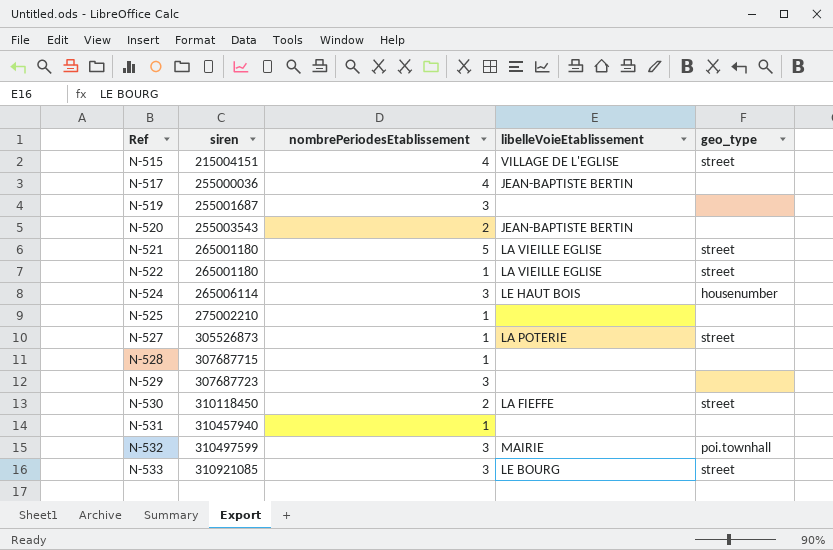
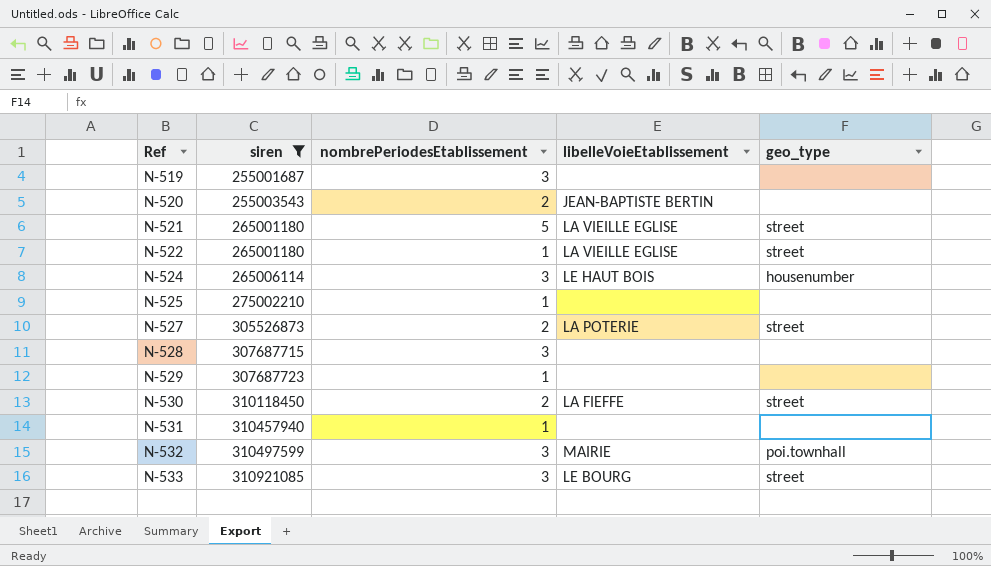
filter: none -> siren >= 255001687
N-527 | nombrePeriodesEtablissement: 1 -> 2
N-528 | nombrePeriodesEtablissement: 1 -> 3
N-529 | nombrePeriodesEtablissement: 3 -> 1

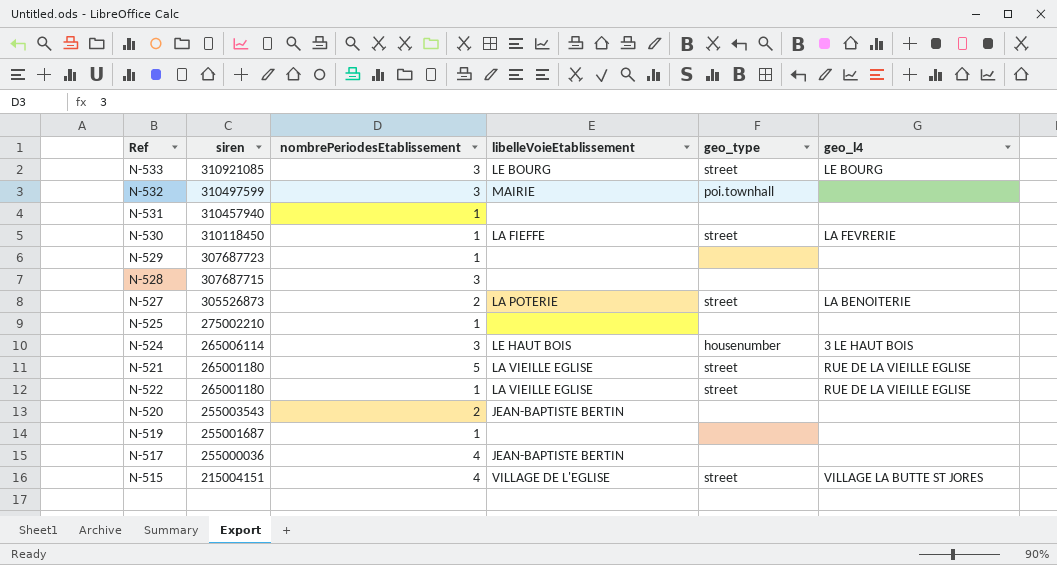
filter: siren >= 255001687 -> none
row order: Ref ascending -> siren descending
column geo_l4 | position: none -> 6
N-530 | nombrePeriodesEtablissement: 2 -> 1
N-519 | nombrePeriodesEtablissement: 3 -> 1

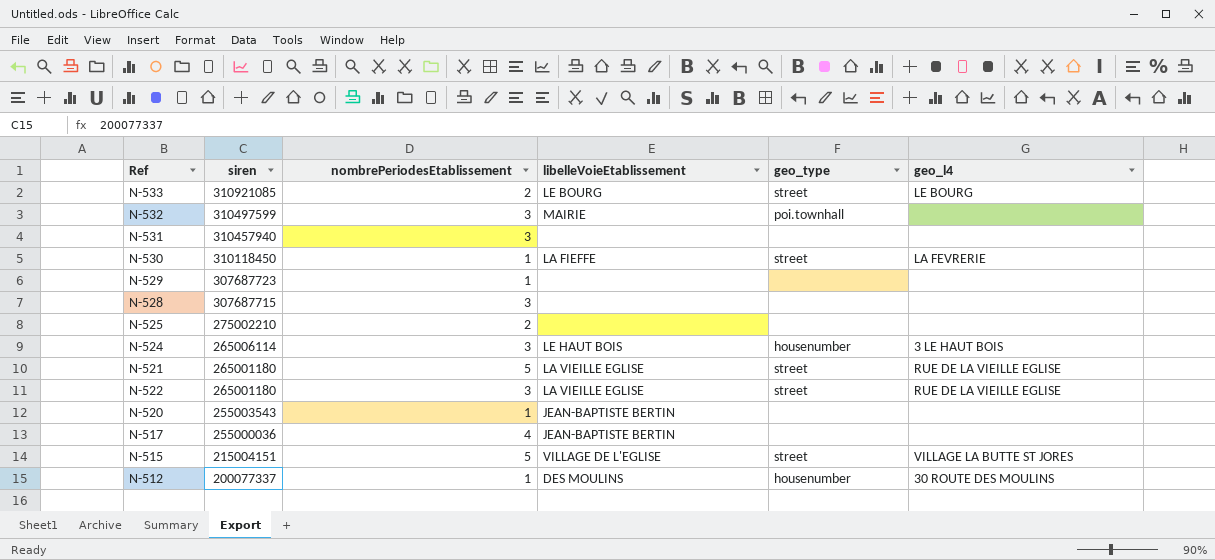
row N-527: 305526873 | 2 | LA POTERIE | street | LA BENOITERIE -> none
row N-519: 255001687 | 1 | none | none | none -> none
N-533 | nombrePeriodesEtablissement: 3 -> 2
N-531 | nombrePeriodesEtablissement: 1 -> 3
N-525 | nombrePeriodesEtablissement: 1 -> 2
N-522 | nombrePeriodesEtablissement: 1 -> 3
N-520 | nombrePeriodesEtablissement: 2 -> 1
N-515 | nombrePeriodesEtablissement: 4 -> 5
row N-512: none -> 200077337 | 1 | DES MOULINS | housenumber | 30 ROUTE DES MOULINS

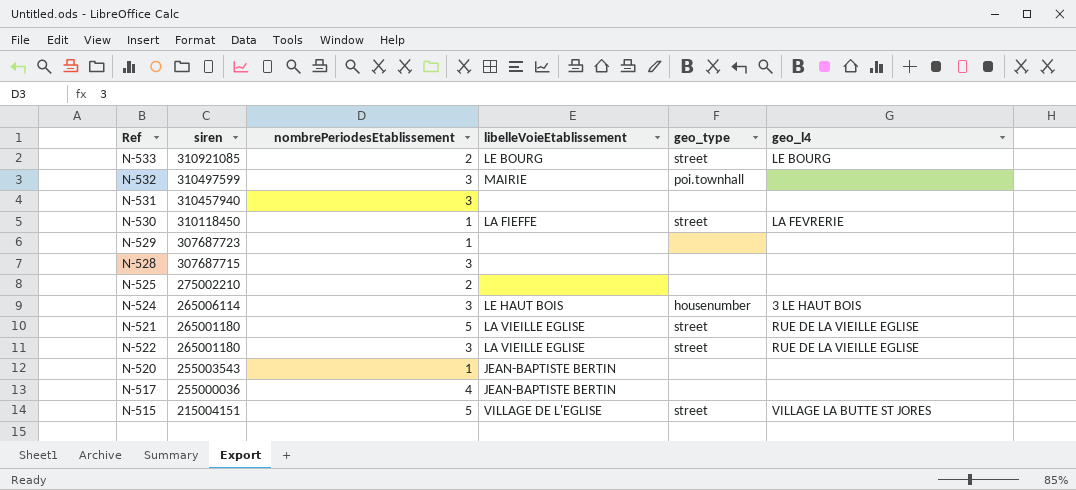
row N-512: 200077337 | 1 | DES MOULINS | housenumber | 30 ROUTE DES MOULINS -> none

